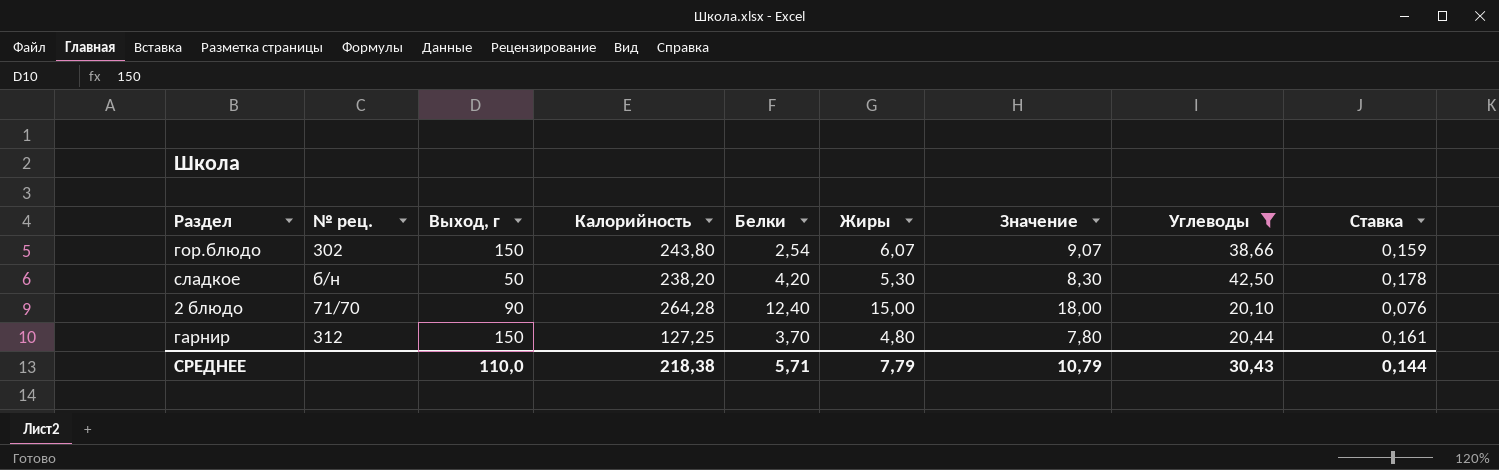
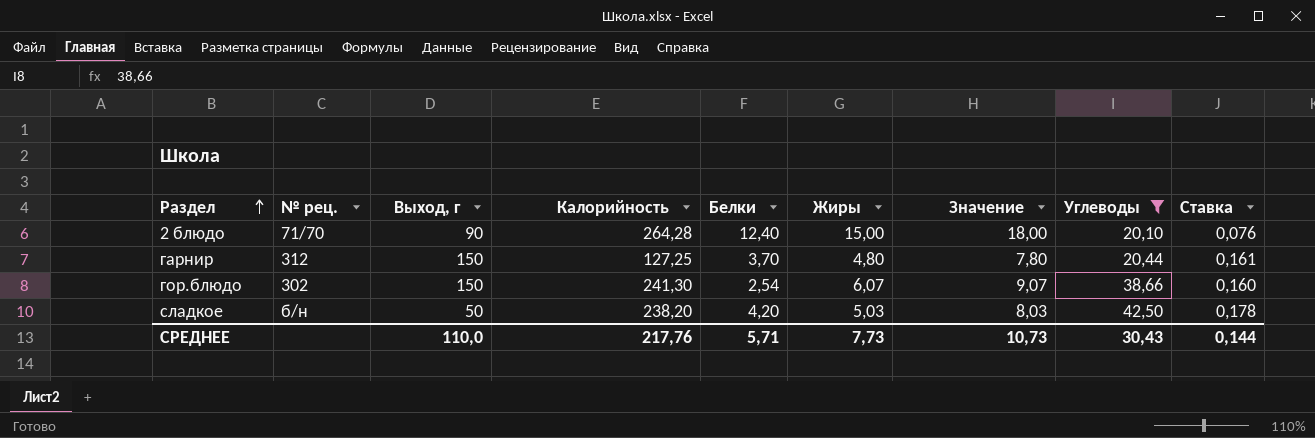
row order: none -> Раздел ascending
гор.блюдо | Калорийность: 243,80 -> 241,30
гор.блюдо | Ставка: 0,159 -> 0,160
сладкое | Жиры: 5,30 -> 5,03
сладкое | Значение: 8,30 -> 8,03
СРЕДНЕЕ | Калорийность: 218,38 -> 217,76
СРЕДНЕЕ | Жиры: 7,79 -> 7,73
СРЕДНЕЕ | Значение: 10,79 -> 10,73

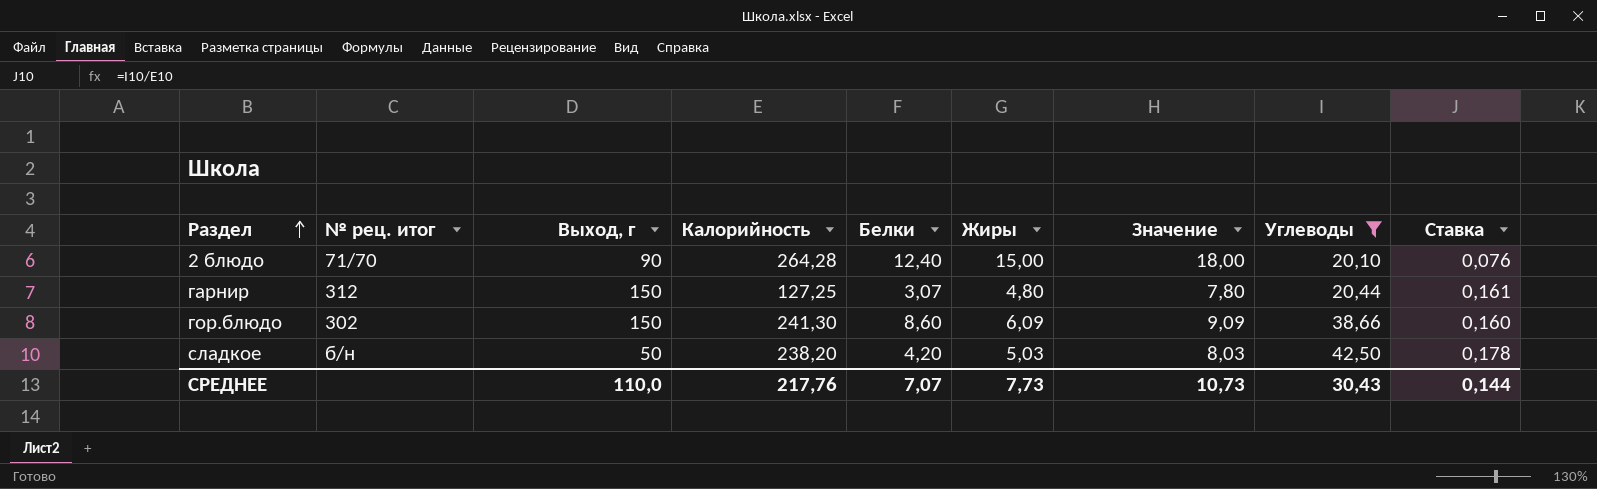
column name: № рец. -> № рец. итог
гарнир | Белки: 3,70 -> 3,07
гор.блюдо | Белки: 2,54 -> 8,60
гор.блюдо | Жиры: 6,07 -> 6,09
гор.блюдо | Значение: 9,07 -> 9,09
СРЕДНЕЕ | Белки: 5,71 -> 7,07

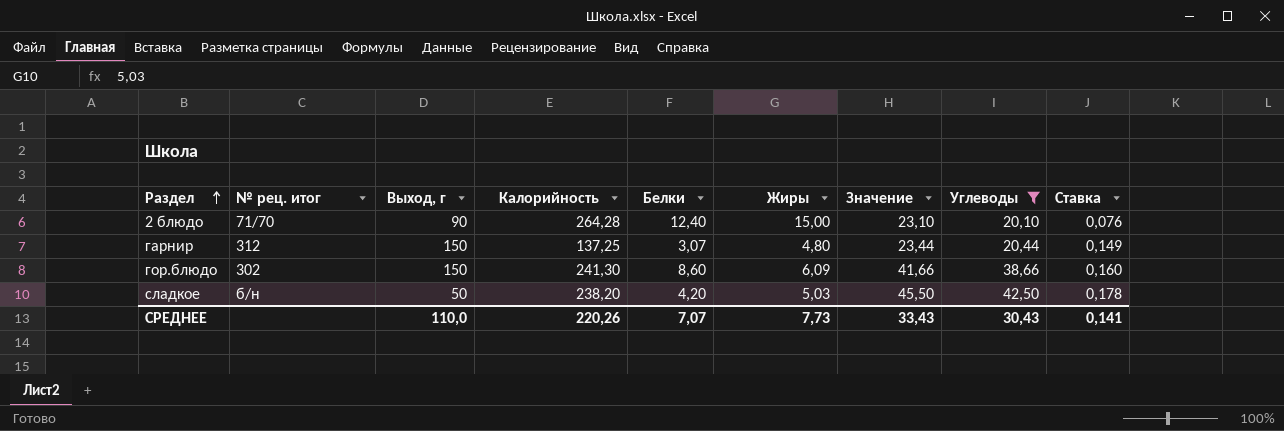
column Значение | formula: [Жиры] + 3 -> [Углеводы] + 3
гарнир | Калорийность: 127,25 -> 137,25
гарнир | Ставка: 0,161 -> 0,149
СРЕДНЕЕ | Калорийность: 217,76 -> 220,26
СРЕДНЕЕ | Значение: 10,73 -> 33,43
СРЕДНЕЕ | Ставка: 0,144 -> 0,141

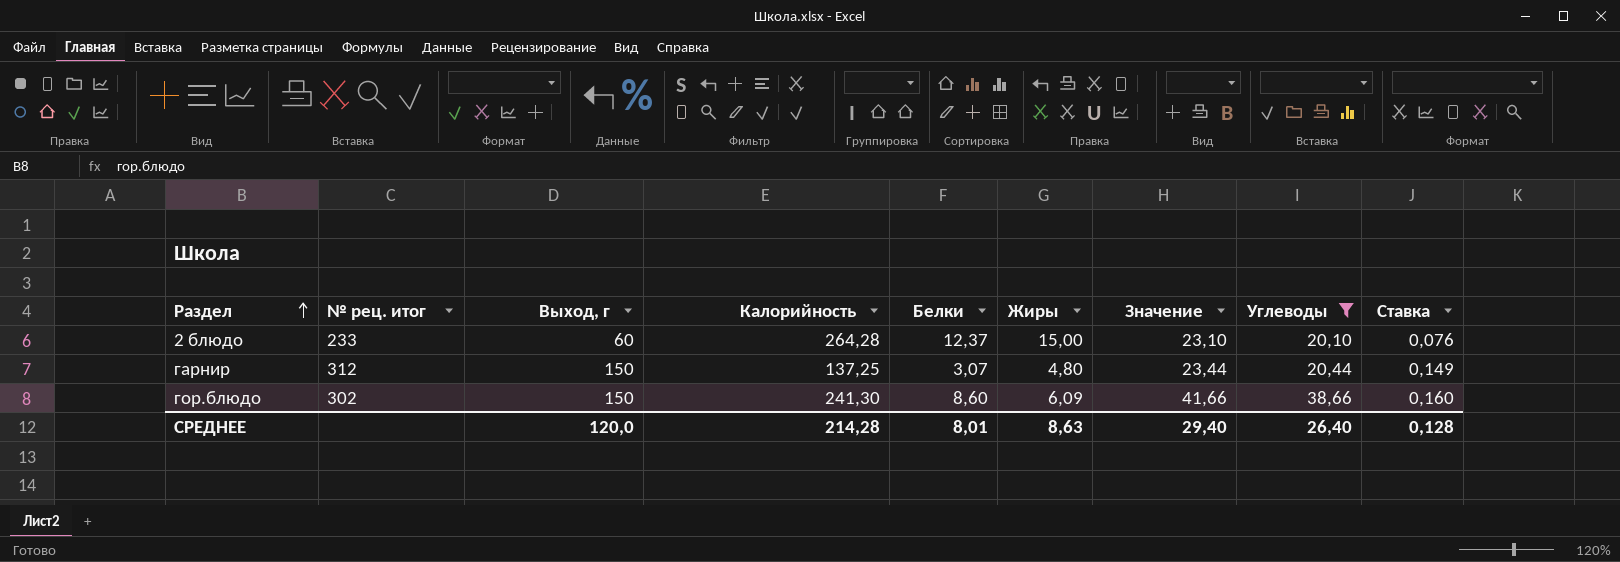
row сладкое: б/н | 50 | 238,20 | 4,20 | 5,03 | 45,50 | 42,50 | 0,178 -> none
2 блюдо | № рец. итог: 71/70 -> 233
2 блюдо | Выход, г: 90 -> 60
2 блюдо | Белки: 12,40 -> 12,37
СРЕДНЕЕ | Выход, г: 110,0 -> 120,0
СРЕДНЕЕ | Калорийность: 220,26 -> 214,28
СРЕДНЕЕ | Белки: 7,07 -> 8,01
СРЕДНЕЕ | Жиры: 7,73 -> 8,63
СРЕДНЕЕ | Значение: 33,43 -> 29,40
СРЕДНЕЕ | Углеводы: 30,43 -> 26,40
СРЕДНЕЕ | Ставка: 0,141 -> 0,128

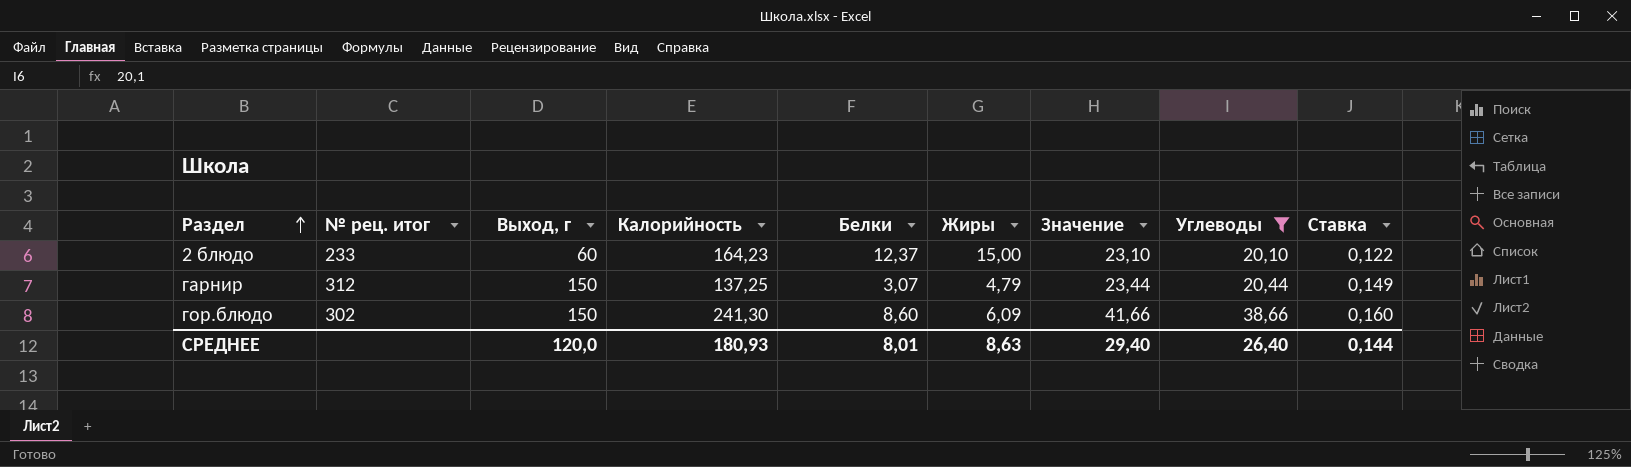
2 блюдо | Калорийность: 264,28 -> 164,23
2 блюдо | Ставка: 0,076 -> 0,122
гарнир | Жиры: 4,80 -> 4,79
СРЕДНЕЕ | Калорийность: 214,28 -> 180,93
СРЕДНЕЕ | Ставка: 0,128 -> 0,144

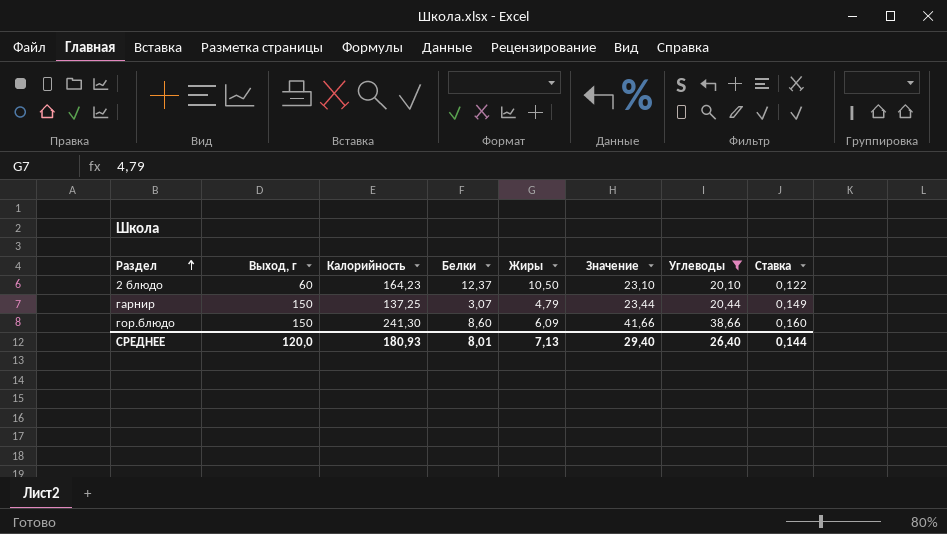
column № рец. итог | position: 2 -> none
2 блюдо | Жиры: 15,00 -> 10,50
СРЕДНЕЕ | Жиры: 8,63 -> 7,13

